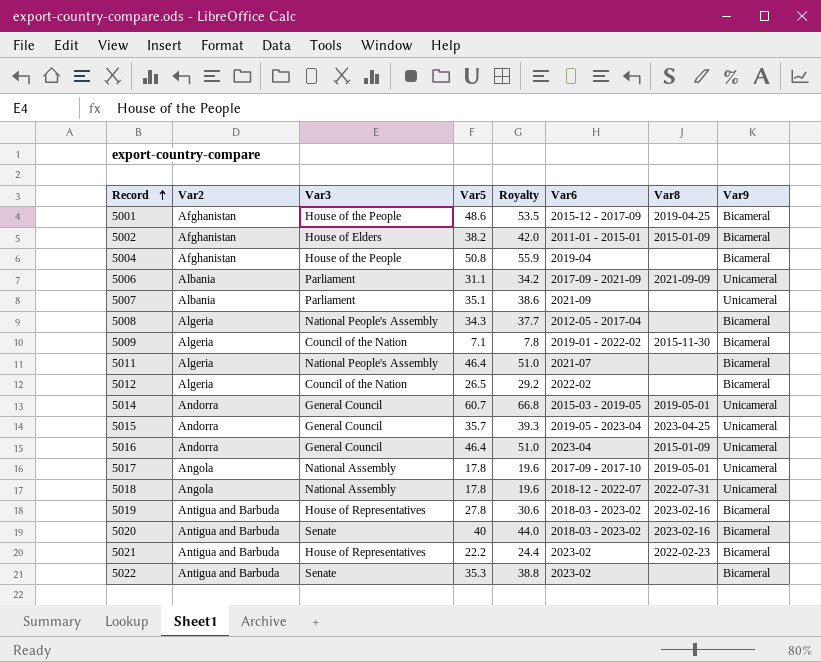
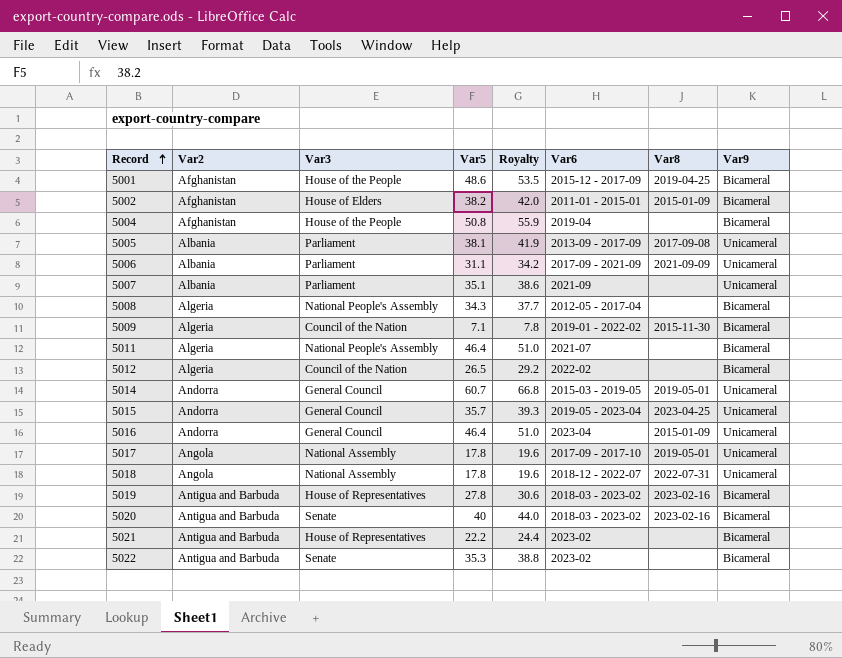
row 5005: none -> Albania | Parliament | 38.1 | 41.9 | 2013-09 - 2017-09 | 2017-09-08 | Unicameral
5021 | Var8: 2022-02-23 -> none

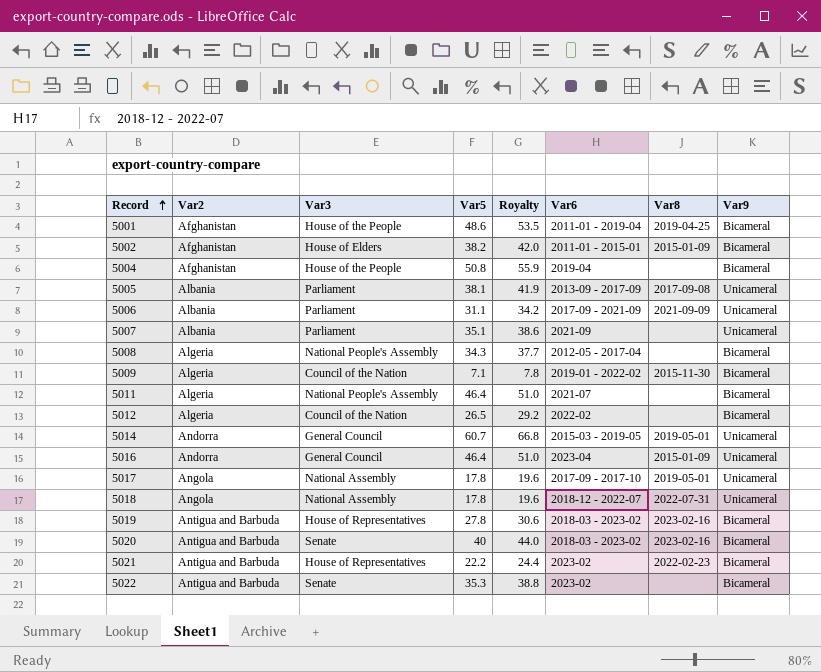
row 5015: Andorra | General Council | 35.7 | 39.3 | 2019-05 - 2023-04 | 2023-04-25 | Unicameral -> none
5001 | Var6: 2015-12 - 2017-09 -> 2011-01 - 2019-04
5021 | Var8: none -> 2022-02-23

